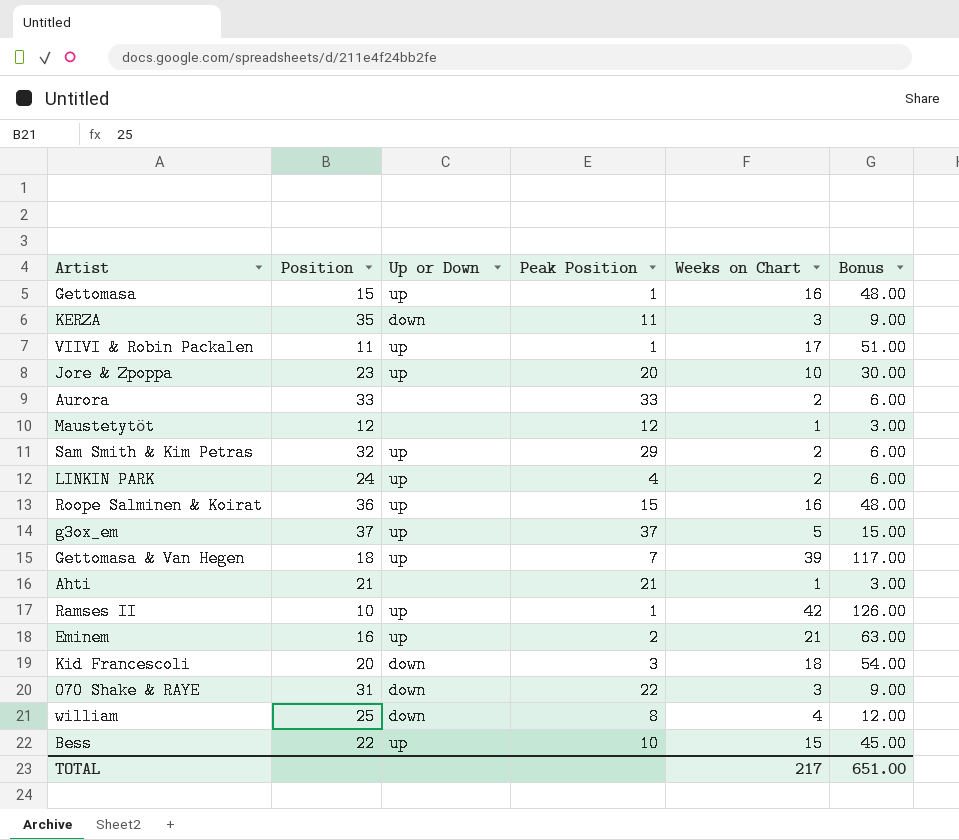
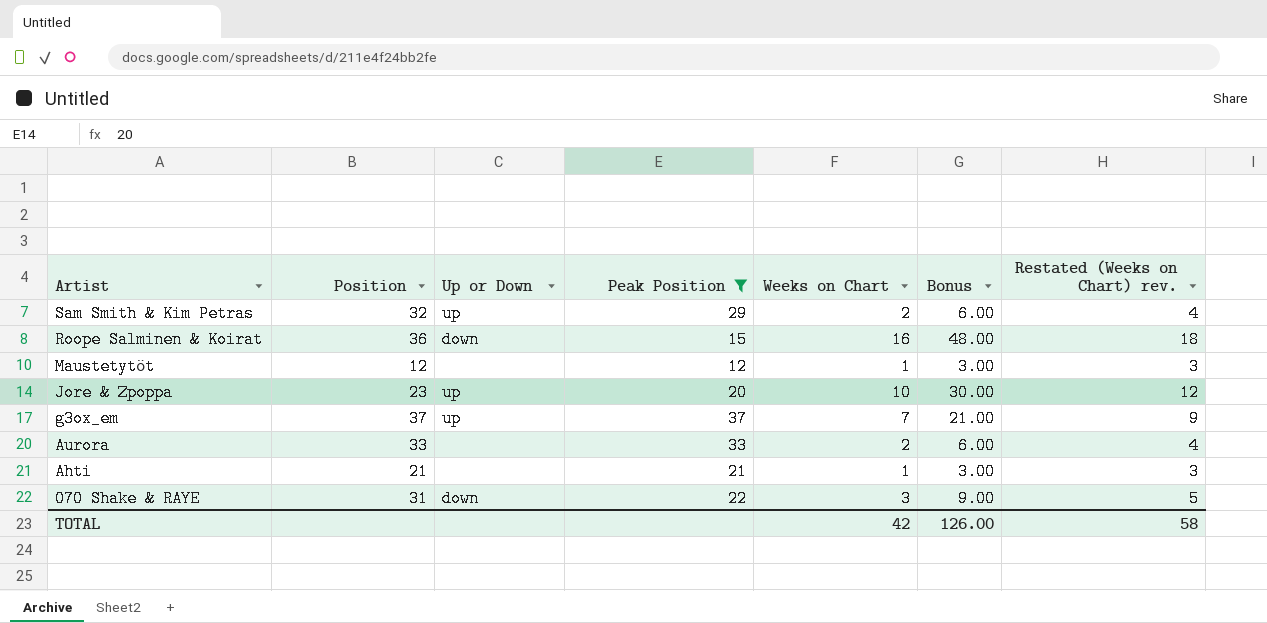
filter: none -> Peak Position >= 12
row order: none -> Artist descending
column Restated (Weeks on Chart) rev. | formula: none -> [Weeks on Chart] + 2
Roope Salminen & Koirat | Up or Down: up -> down
g3ox_em | Weeks on Chart: 5 -> 7
g3ox_em | Bonus: 15.00 -> 21.00
TOTAL | Weeks on Chart: 217 -> 42
TOTAL | Bonus: 651.00 -> 126.00

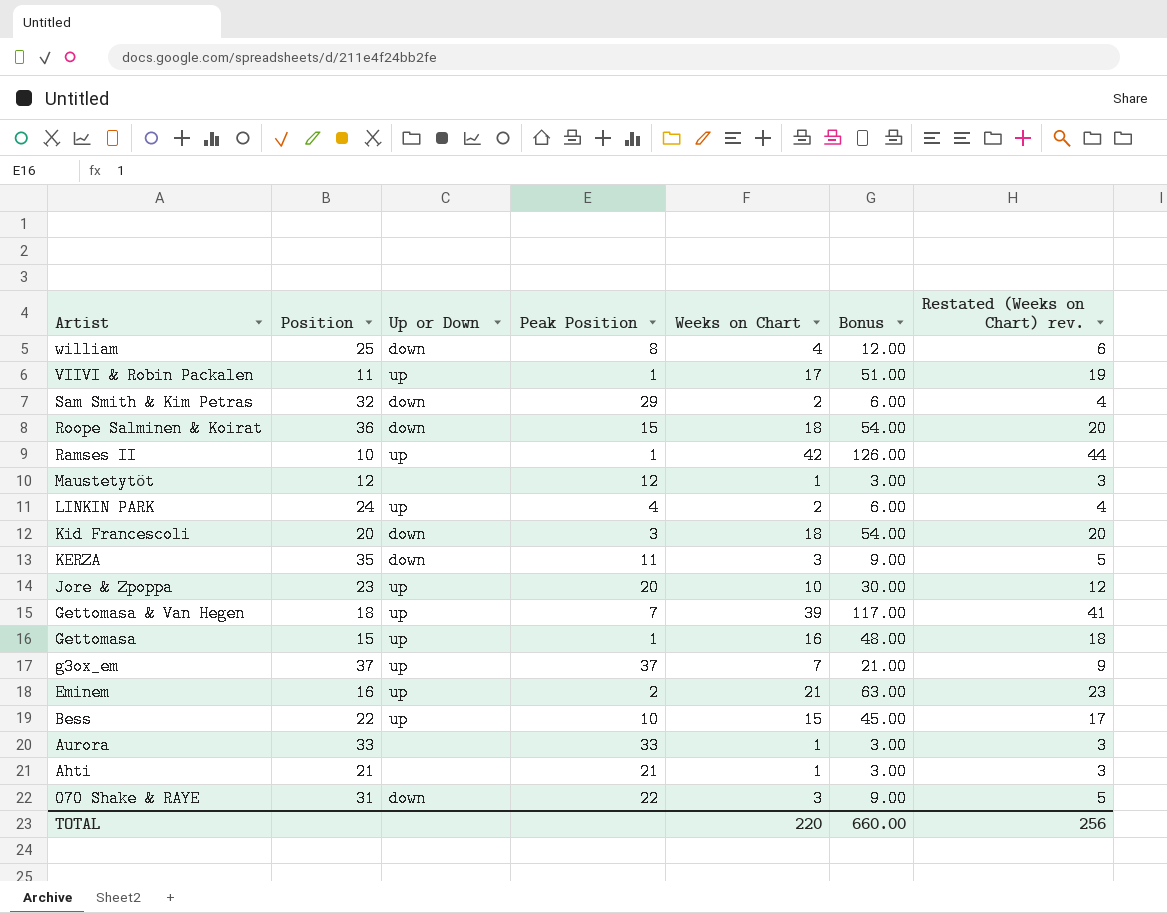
filter: Peak Position >= 12 -> none
Sam Smith & Kim Petras | Up or Down: up -> down
Roope Salminen & Koirat | Weeks on Chart: 16 -> 18
Roope Salminen & Koirat | Bonus: 48.00 -> 54.00
Roope Salminen & Koirat | Restated (Weeks on Chart) rev.: 18 -> 20
Aurora | Weeks on Chart: 2 -> 1
Aurora | Bonus: 6.00 -> 3.00
Aurora | Restated (Weeks on Chart) rev.: 4 -> 3
TOTAL | Weeks on Chart: 42 -> 220
TOTAL | Bonus: 126.00 -> 660.00
TOTAL | Restated (Weeks on Chart) rev.: 58 -> 256

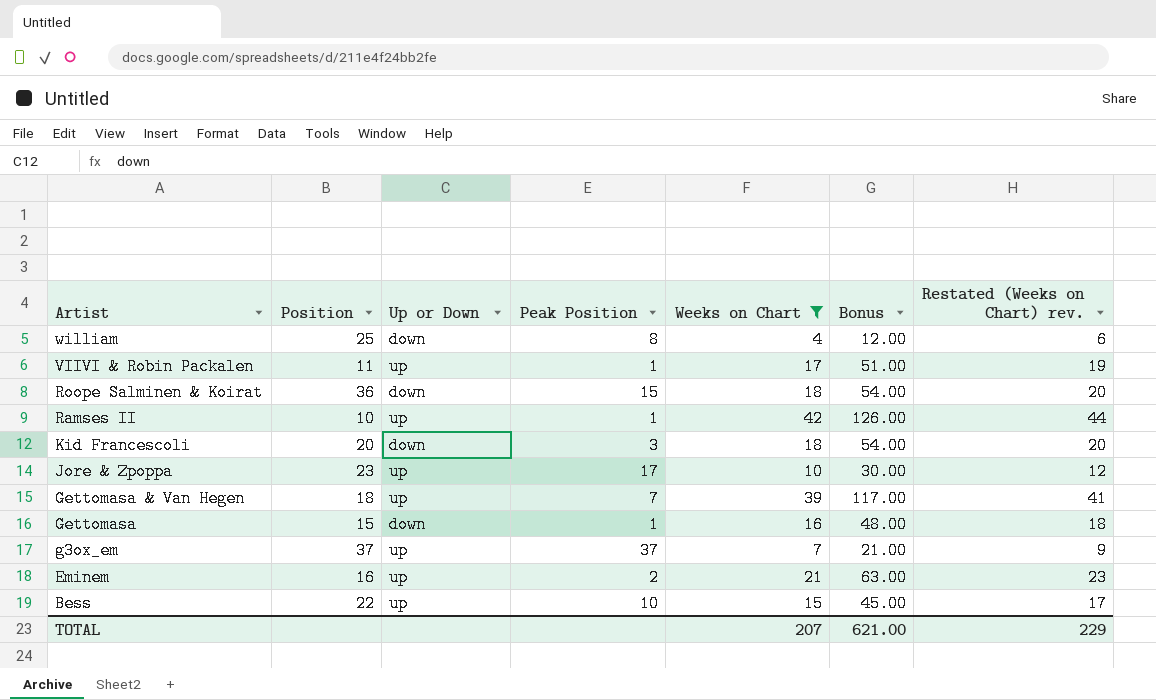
filter: none -> Weeks on Chart >= 4
Jore & Zpoppa | Peak Position: 20 -> 17
Gettomasa | Up or Down: up -> down
TOTAL | Weeks on Chart: 220 -> 207
TOTAL | Bonus: 660.00 -> 621.00
TOTAL | Restated (Weeks on Chart) rev.: 256 -> 229

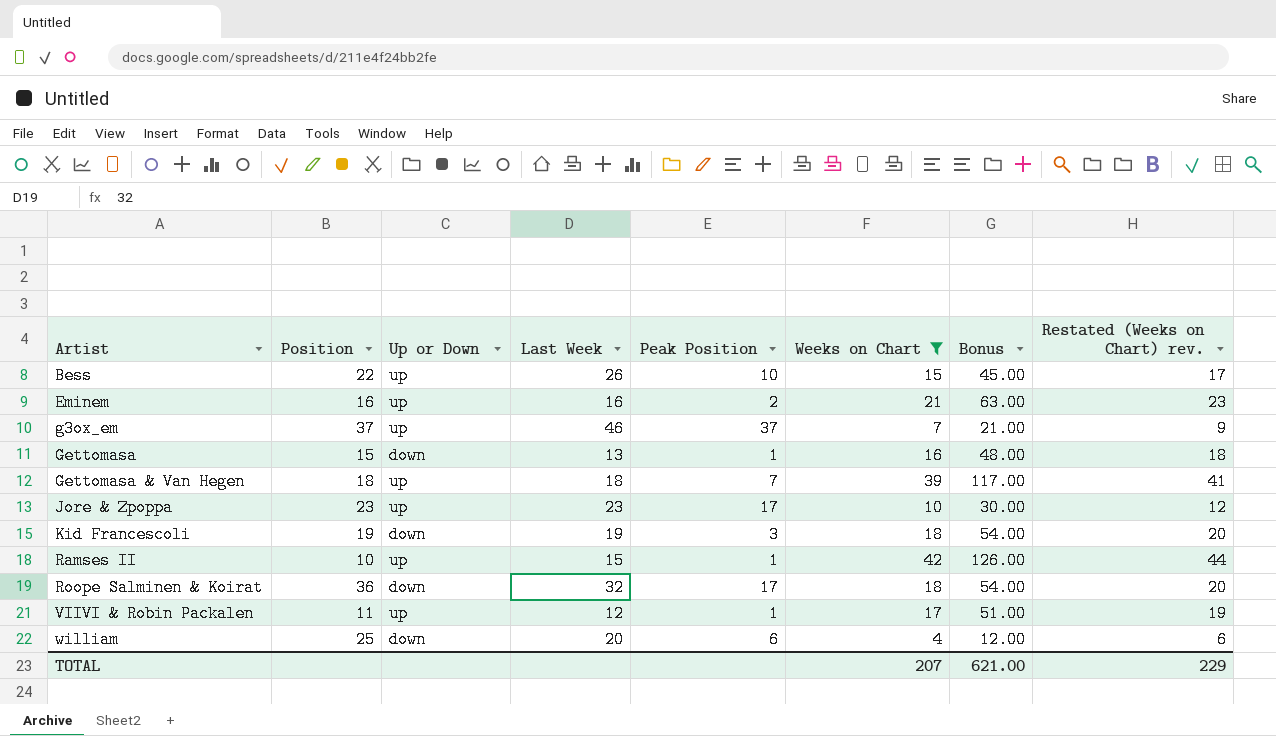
row order: Artist descending -> Artist ascending
column Last Week | position: none -> 4
Kid Francescoli | Position: 20 -> 19
Roope Salminen & Koirat | Peak Position: 15 -> 17
william | Peak Position: 8 -> 6

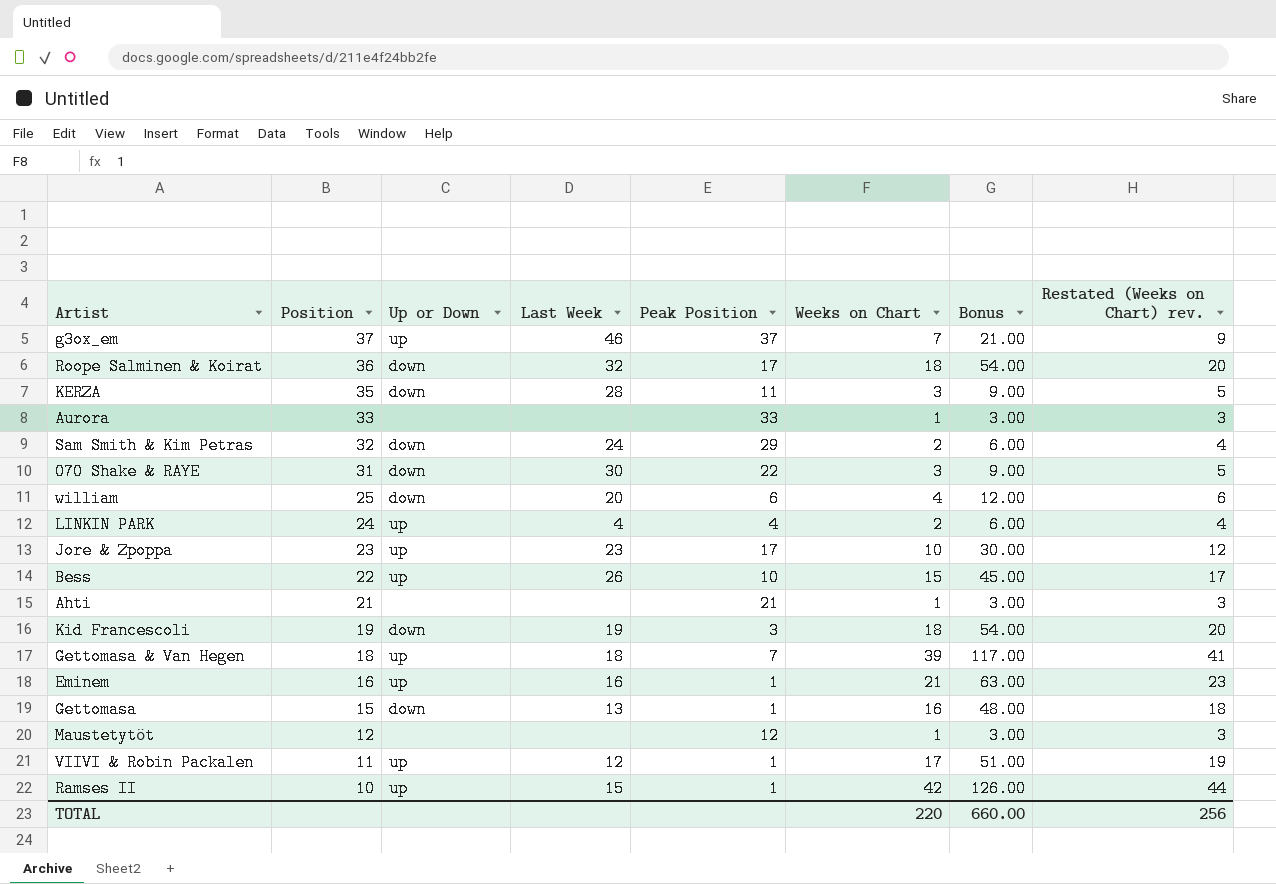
filter: Weeks on Chart >= 4 -> none
row order: Artist ascending -> Position descending
Eminem | Peak Position: 2 -> 1
TOTAL | Weeks on Chart: 207 -> 220
TOTAL | Bonus: 621.00 -> 660.00
TOTAL | Restated (Weeks on Chart) rev.: 229 -> 256

